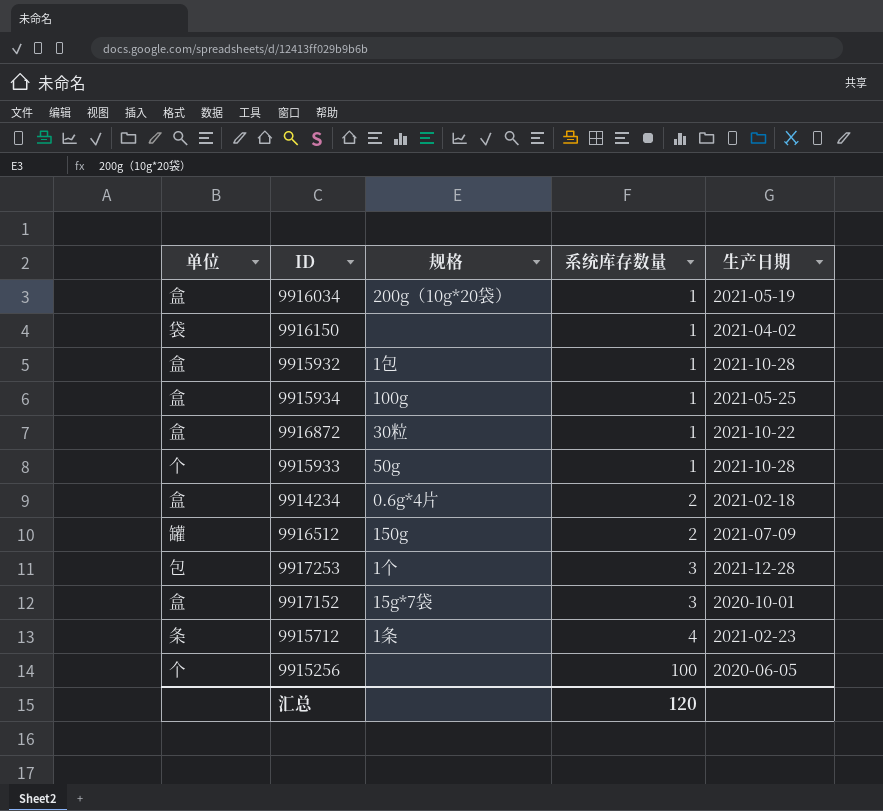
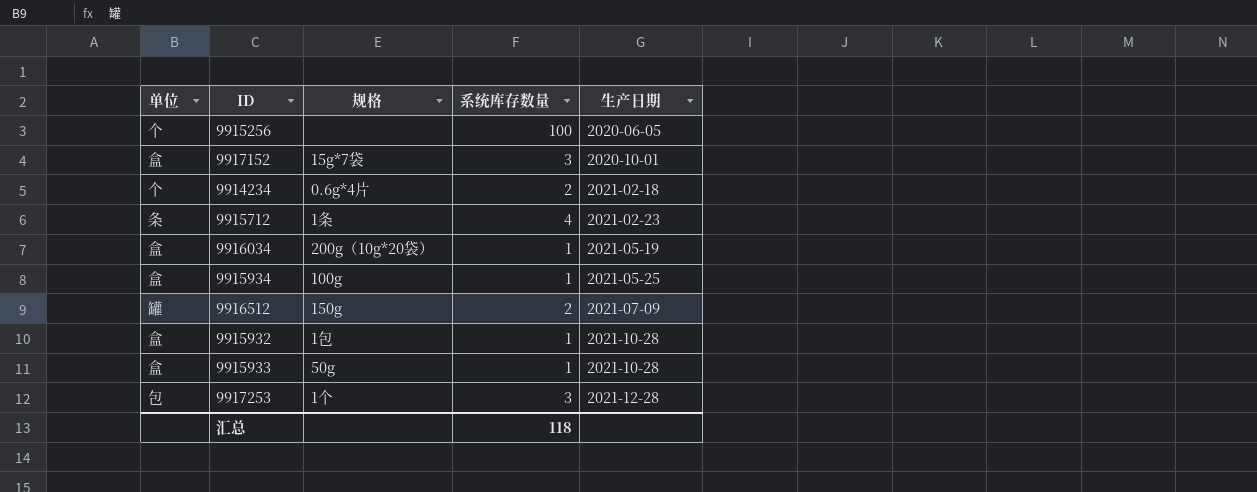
row order: 系统库存数量 ascending -> 生产日期 ascending
row 9916150: 袋 | none | 1 | 2021-04-02 -> none
row 9916872: 盒 | 30粒 | 1 | 2021-10-22 -> none
9914234 | 单位: 盒 -> 个
9915933 | 单位: 个 -> 盒
汇总 | 系统库存数量: 120 -> 118

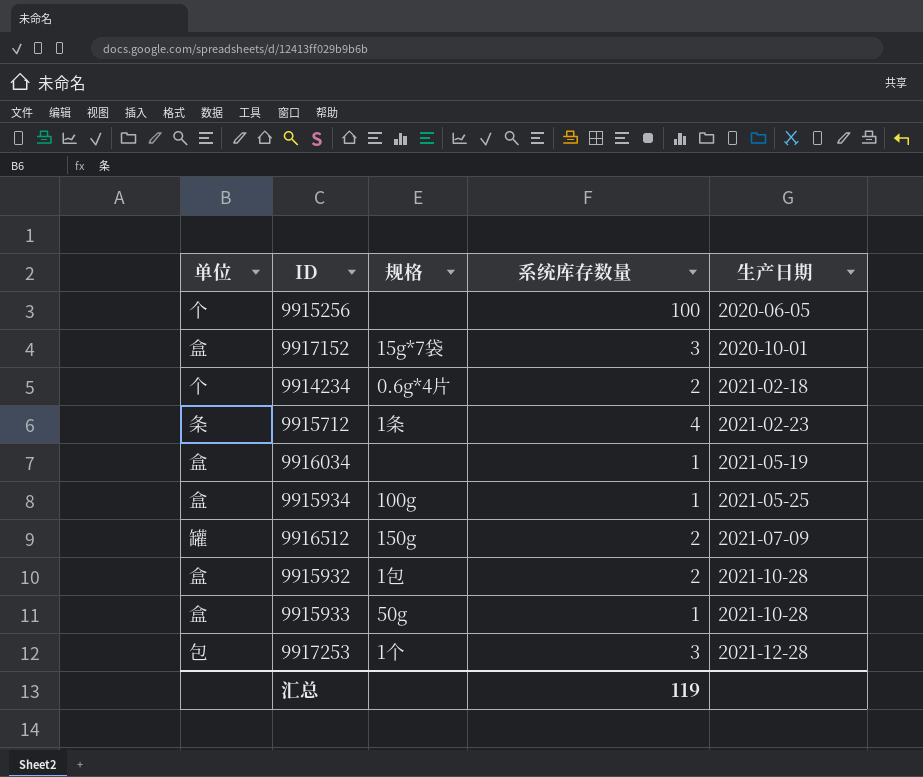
9916034 | 规格: 200g（10g*20袋） -> none
9915932 | 系统库存数量: 1 -> 2
汇总 | 系统库存数量: 118 -> 119

